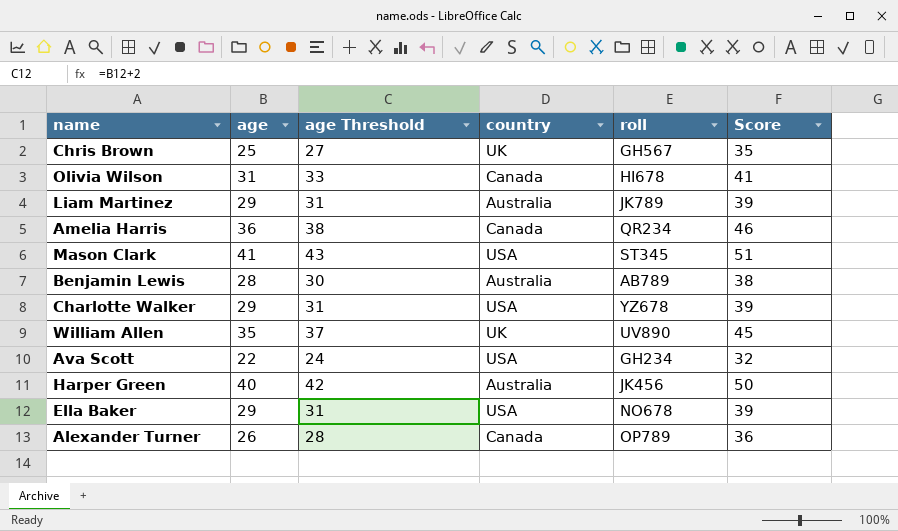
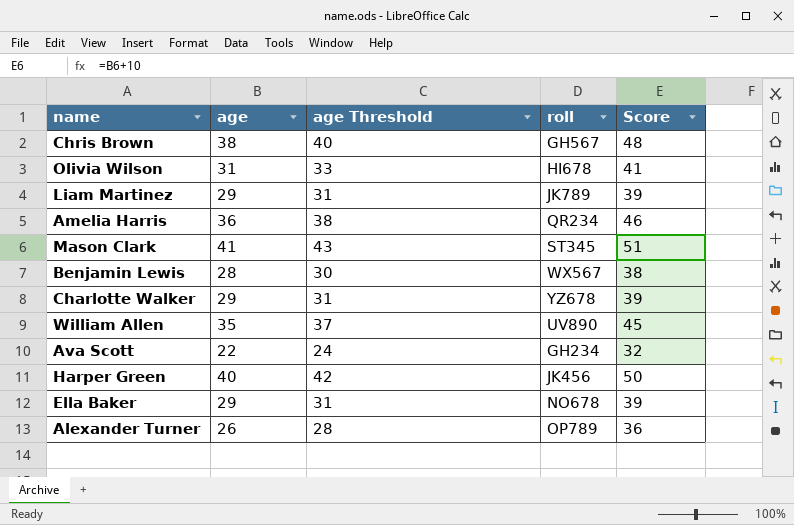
column country | position: 4 -> none
Chris Brown | age: 25 -> 38
Chris Brown | age Threshold: 27 -> 40
Chris Brown | Score: 35 -> 48
Benjamin Lewis | roll: AB789 -> WX567

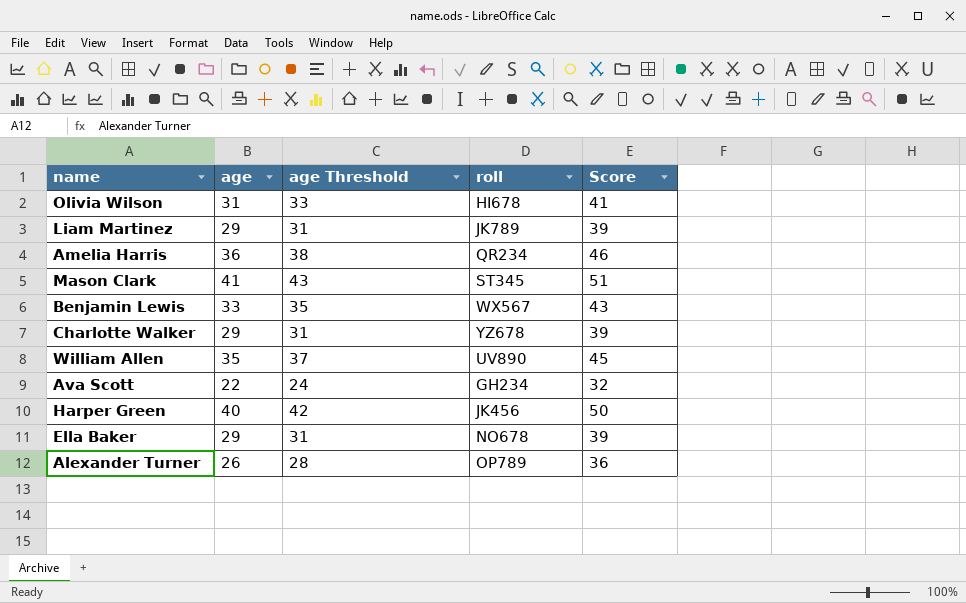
row Chris Brown: 38 | 40 | GH567 | 48 -> none
Benjamin Lewis | age: 28 -> 33
Benjamin Lewis | age Threshold: 30 -> 35
Benjamin Lewis | Score: 38 -> 43

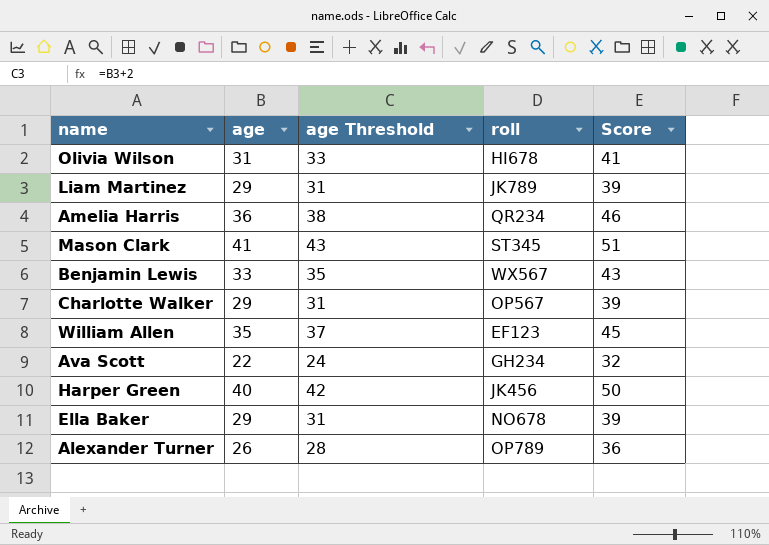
Charlotte Walker | roll: YZ678 -> OP567
William Allen | roll: UV890 -> EF123

